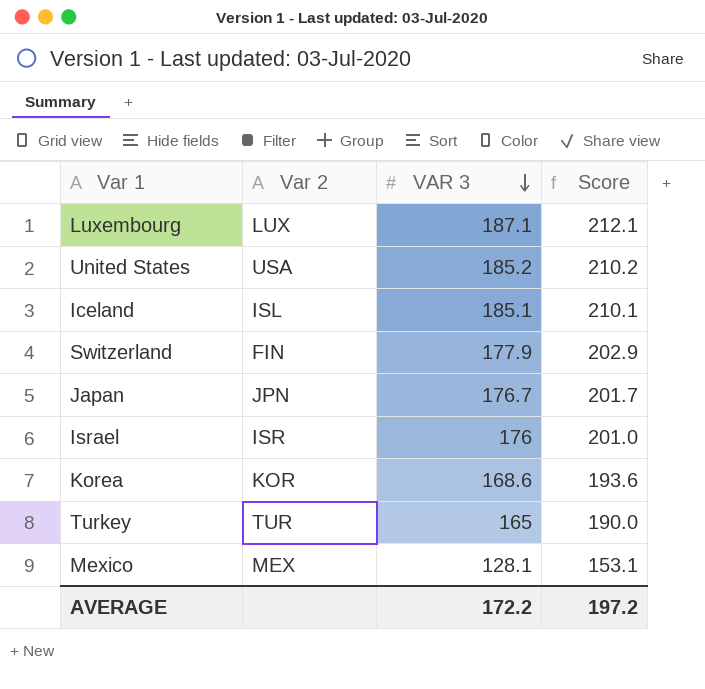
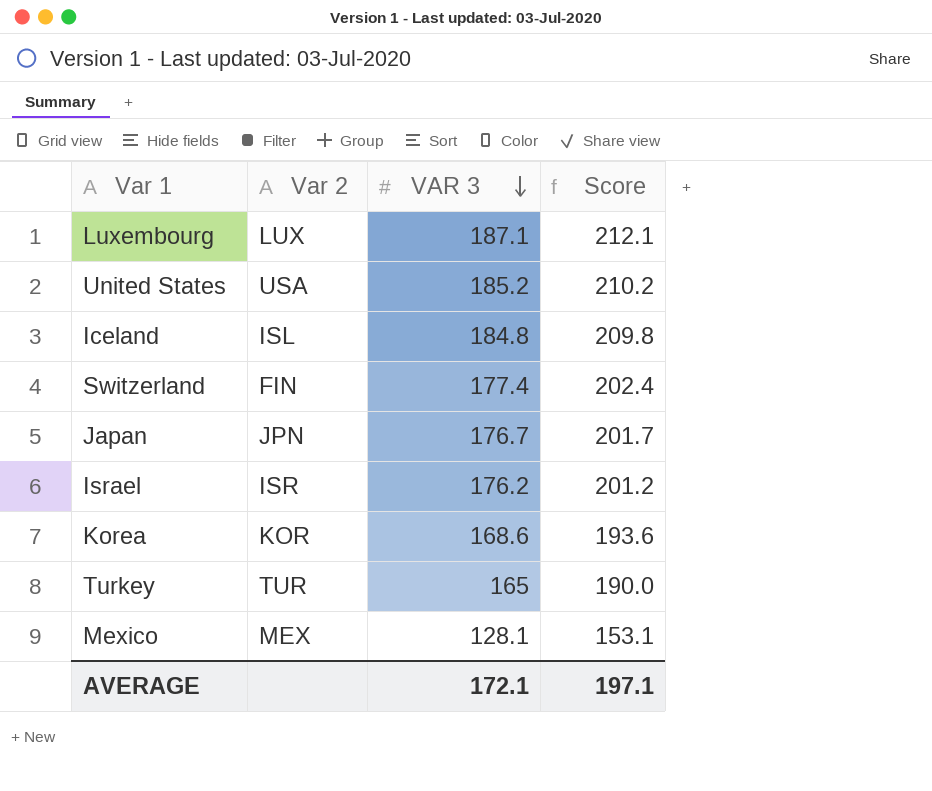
Iceland | VAR 3: 185.1 -> 184.8
Iceland | Score: 210.1 -> 209.8
Switzerland | VAR 3: 177.9 -> 177.4
Switzerland | Score: 202.9 -> 202.4
Israel | VAR 3: 176 -> 176.2
Israel | Score: 201.0 -> 201.2
AVERAGE | VAR 3: 172.2 -> 172.1
AVERAGE | Score: 197.2 -> 197.1

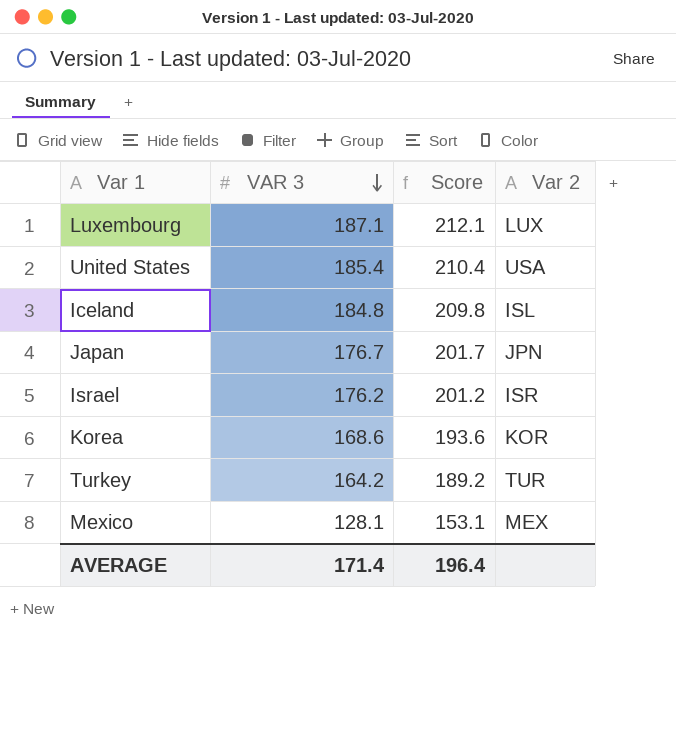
column Var 2 | position: 2 -> 4
row Switzerland: FIN | 177.4 | 202.4 -> none
United States | VAR 3: 185.2 -> 185.4
United States | Score: 210.2 -> 210.4
Turkey | VAR 3: 165 -> 164.2
Turkey | Score: 190.0 -> 189.2
AVERAGE | VAR 3: 172.1 -> 171.4
AVERAGE | Score: 197.1 -> 196.4

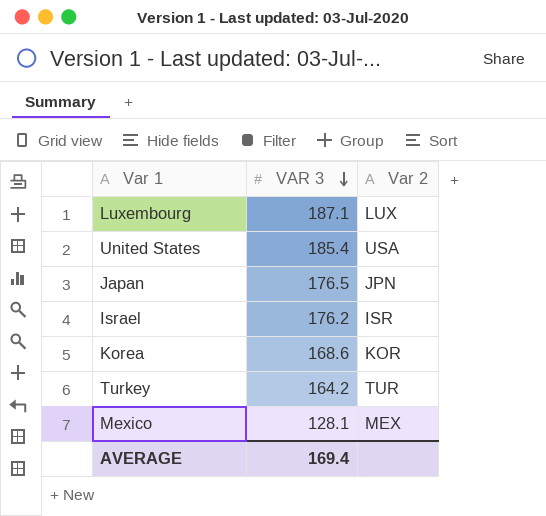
column Score | formula: [VAR 3] + 25 -> none
row Iceland: 184.8 | 209.8 | ISL -> none
Japan | VAR 3: 176.7 -> 176.5
AVERAGE | VAR 3: 171.4 -> 169.4

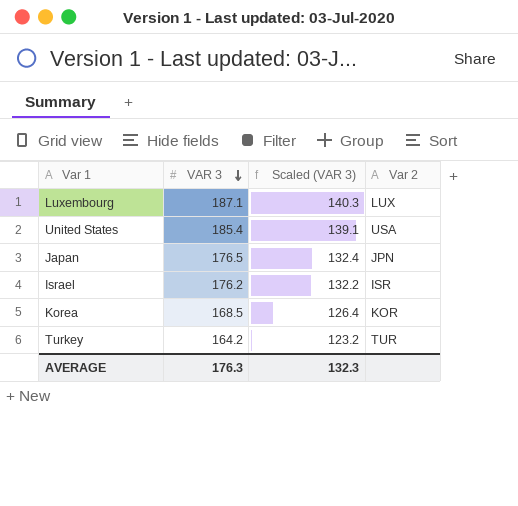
column Scaled (VAR 3) | formula: none -> [VAR 3] * 0.75
row Mexico: 128.1 | MEX -> none
Korea | VAR 3: 168.6 -> 168.5
AVERAGE | VAR 3: 169.4 -> 176.3

